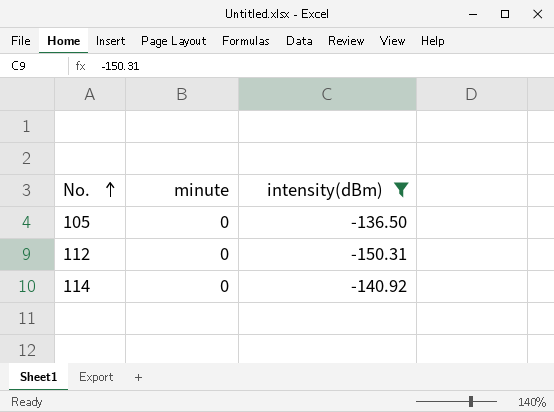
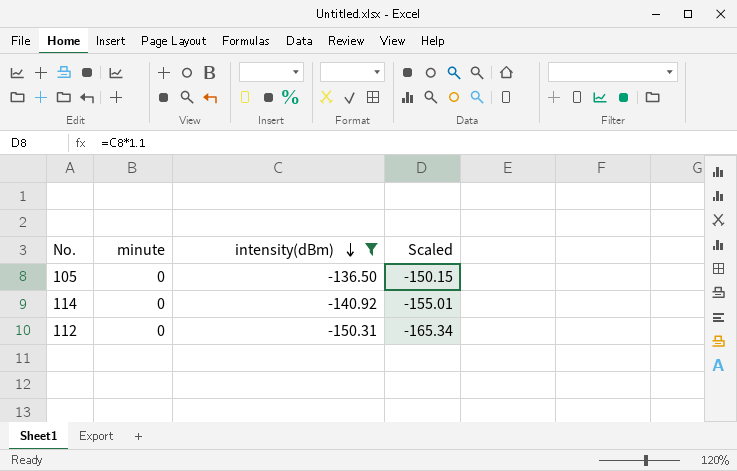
row order: No. ascending -> intensity(dBm) descending
column Scaled | formula: none -> [intensity(dBm)] * 1.1

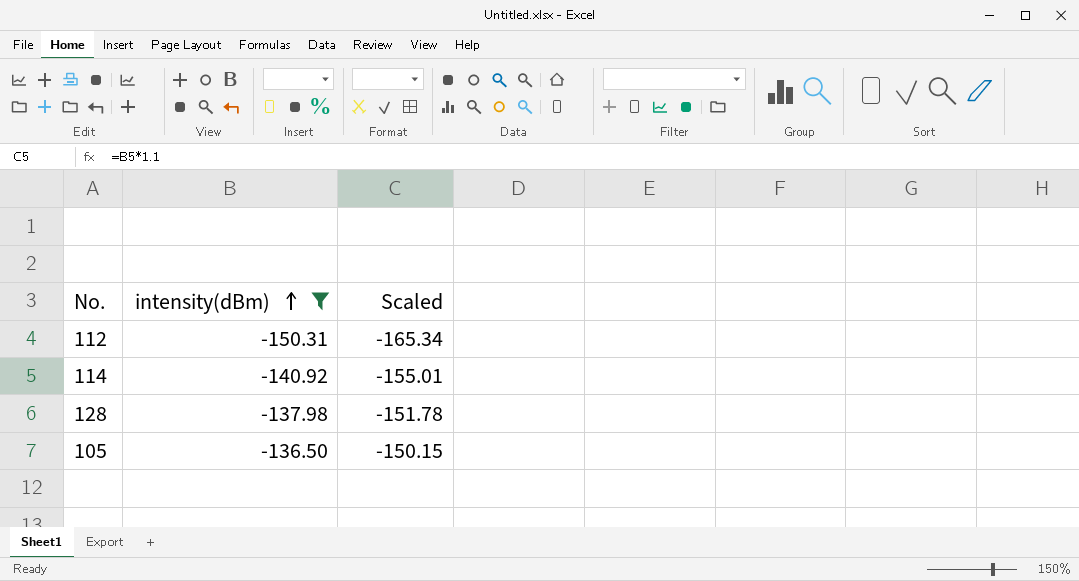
row order: intensity(dBm) descending -> intensity(dBm) ascending
column minute | position: 2 -> none
row 128: none -> -137.98 | -151.78

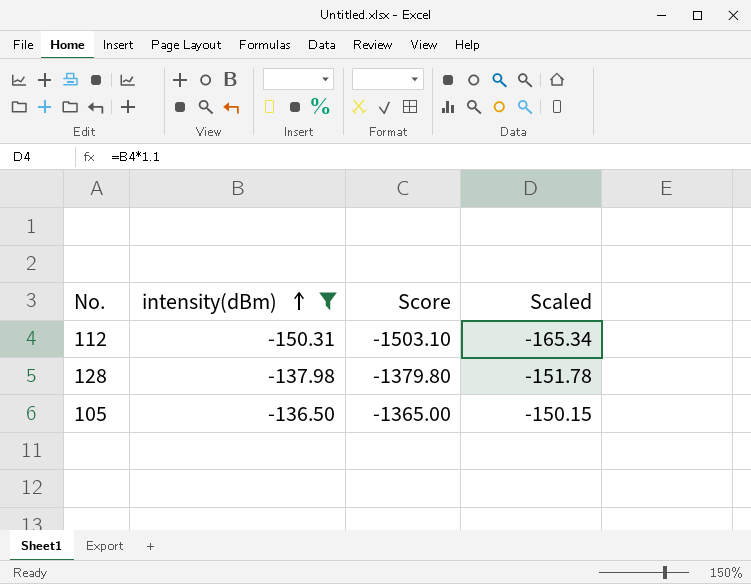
column Score | formula: none -> [intensity(dBm)] * 10
row 114: -140.92 | -155.01 -> none

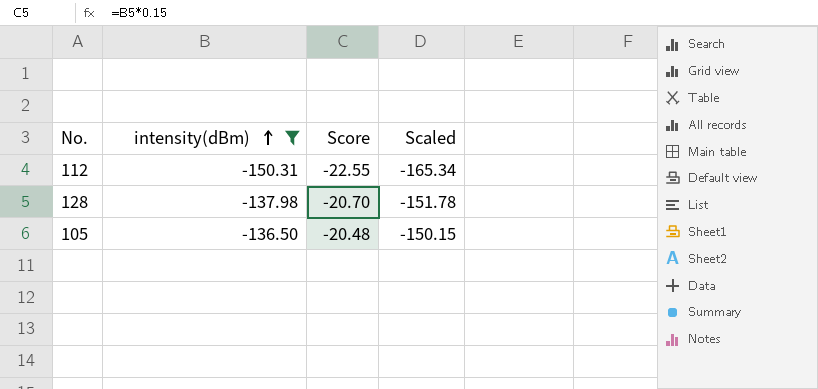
column Score | formula: [intensity(dBm)] * 10 -> [intensity(dBm)] * 0.15

